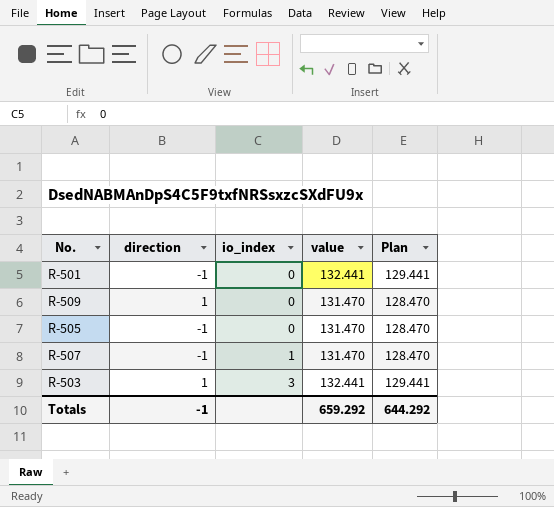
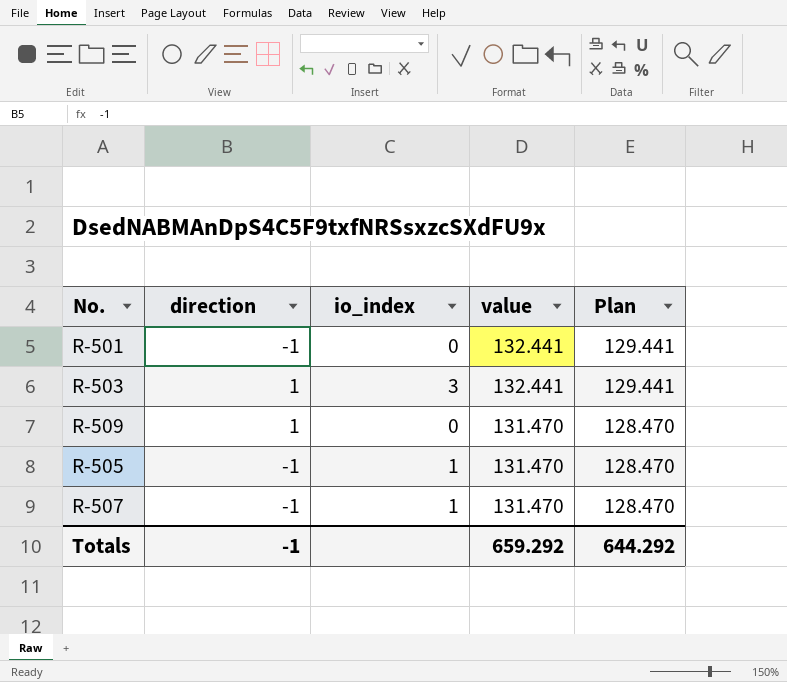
row order: io_index ascending -> value descending
R-505 | io_index: 0 -> 1

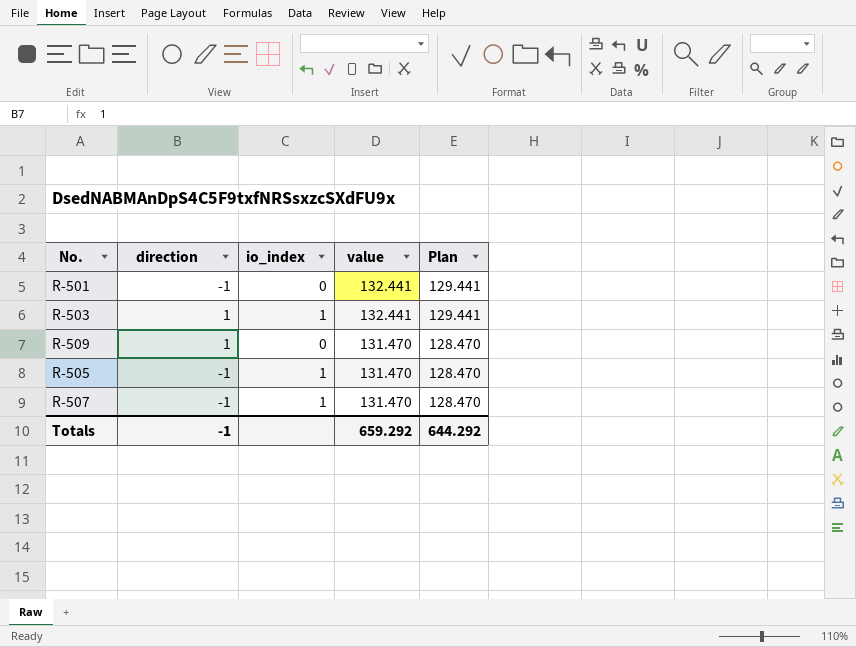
R-503 | io_index: 3 -> 1

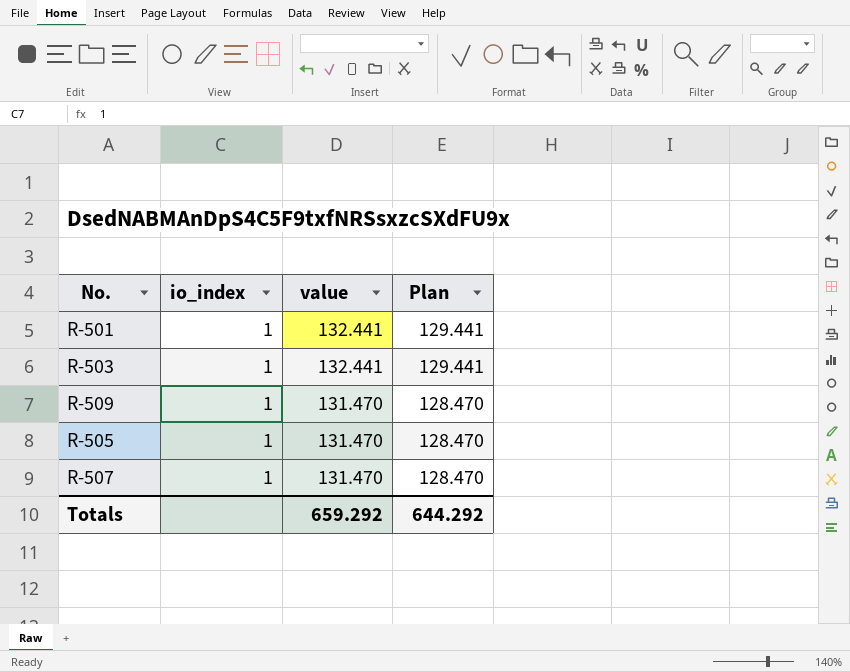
column direction | position: 2 -> none
R-501 | io_index: 0 -> 1
R-509 | io_index: 0 -> 1

